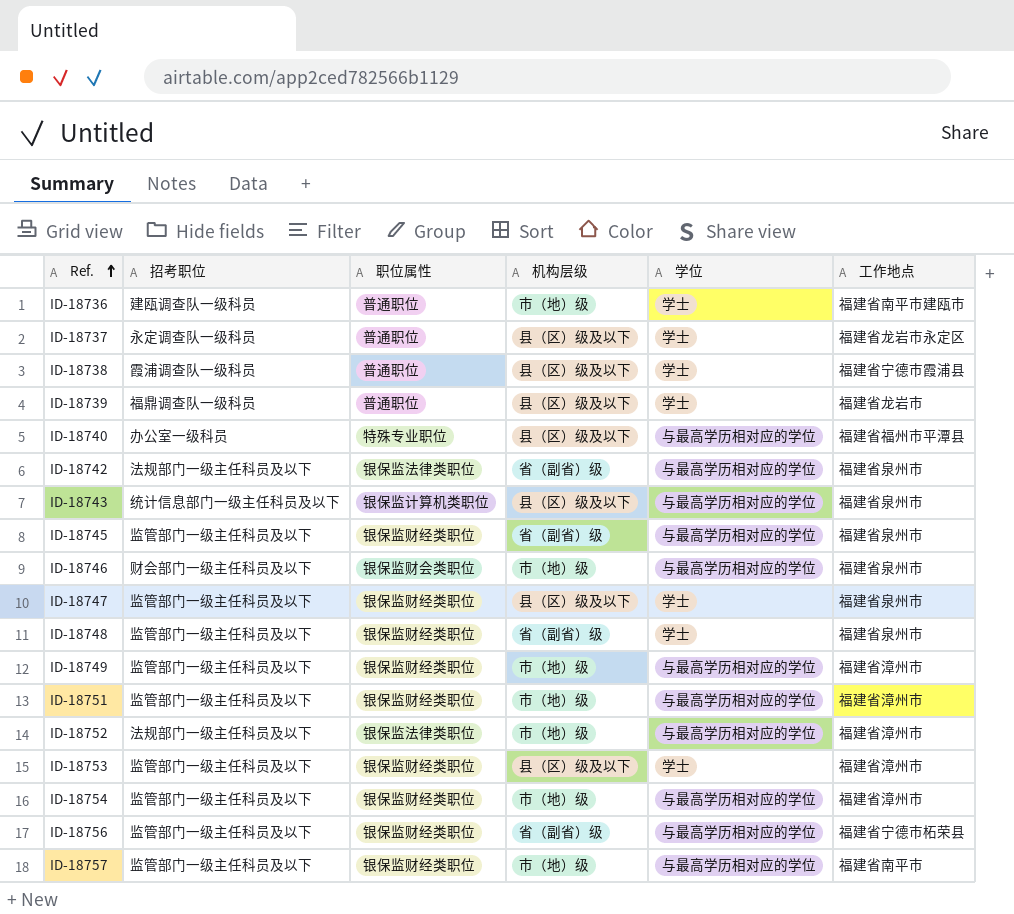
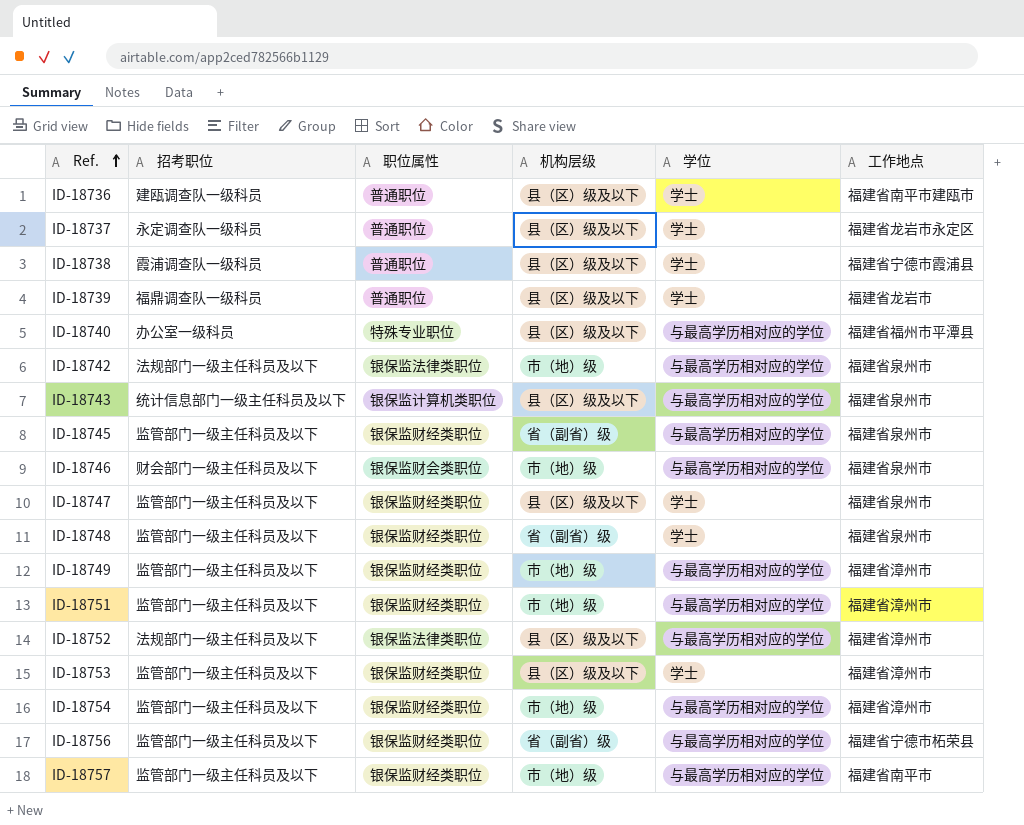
ID-18736 | 机构层级: 市（地）级 -> 县（区）级及以下
ID-18742 | 机构层级: 省（副省）级 -> 市（地）级
ID-18752 | 机构层级: 市（地）级 -> 县（区）级及以下

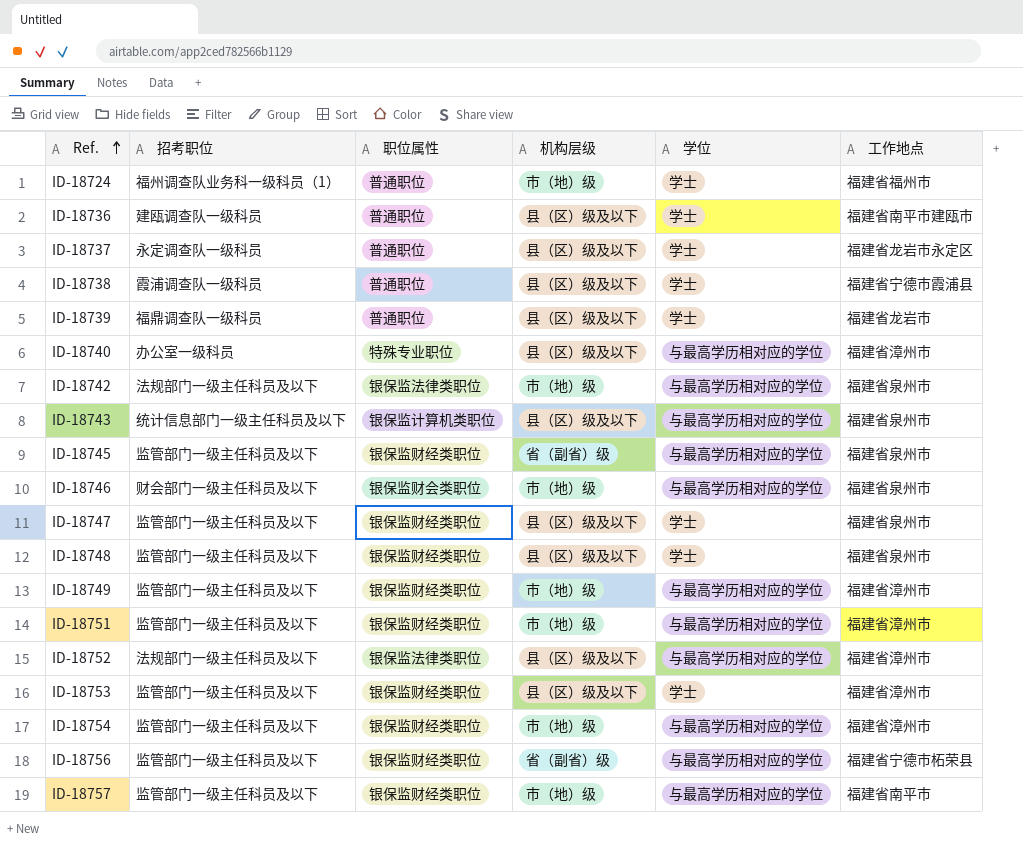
row ID-18724: none -> 福州调查队业务科一级科员（1） | 普通职位 | 市（地）级 | 学士 | 福建省福州市
ID-18740 | 工作地点: 福建省福州市平潭县 -> 福建省漳州市
ID-18748 | 机构层级: 省（副省）级 -> 县（区）级及以下

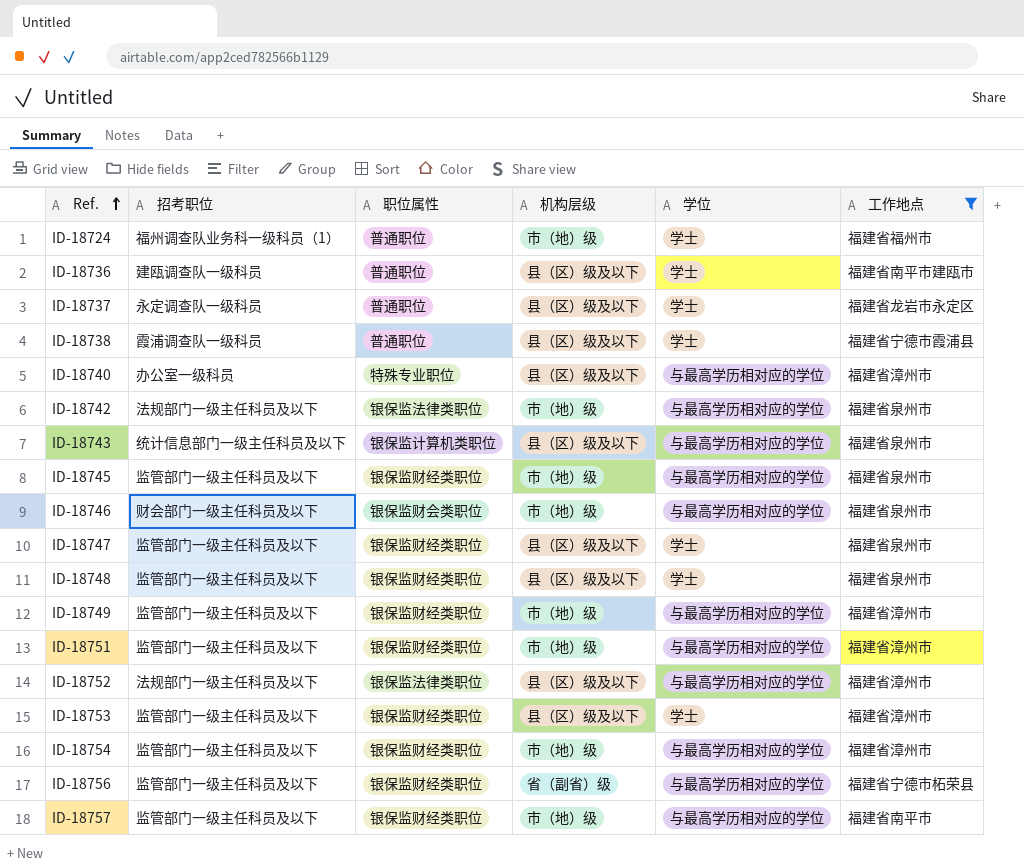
filter: none -> 工作地点 != 福建省龙岩市
ID-18745 | 机构层级: 省（副省）级 -> 市（地）级

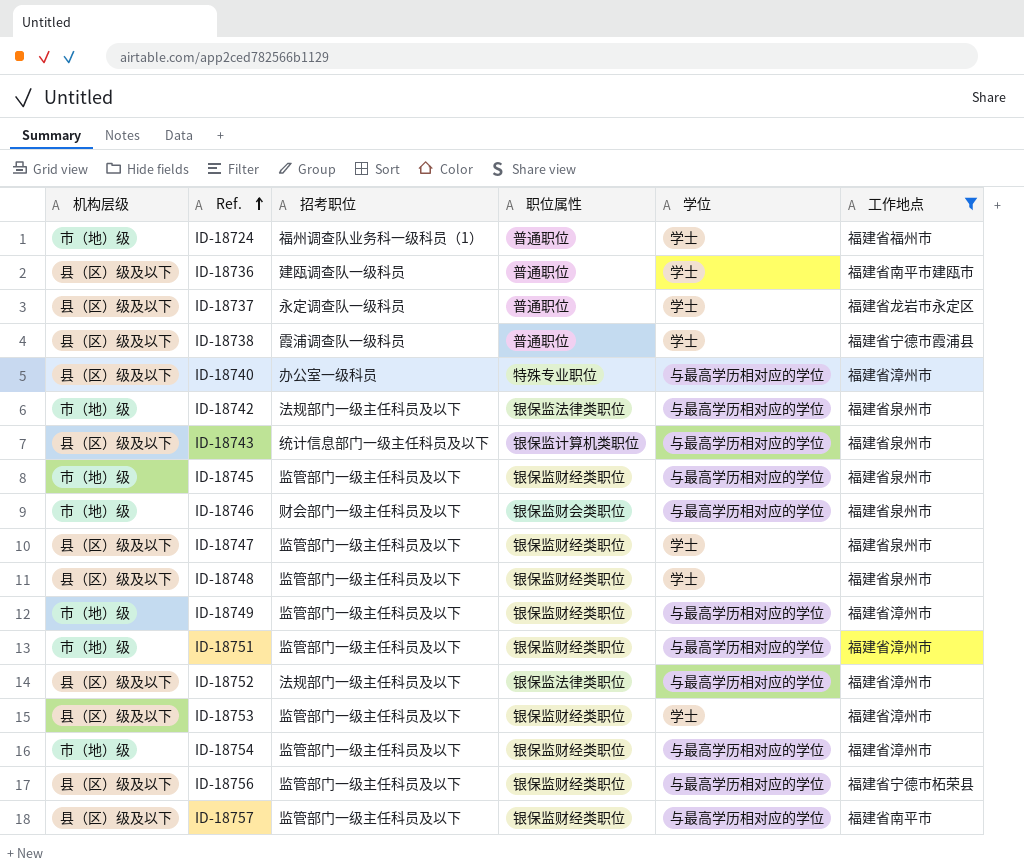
column 机构层级 | position: 4 -> 1
ID-18756 | 机构层级: 省（副省）级 -> 县（区）级及以下
ID-18757 | 机构层级: 市（地）级 -> 县（区）级及以下

